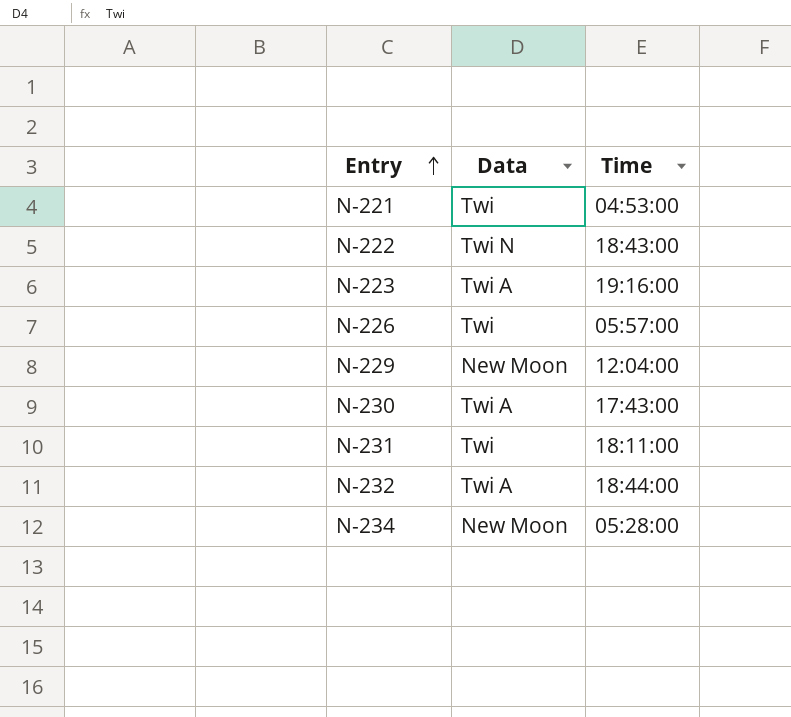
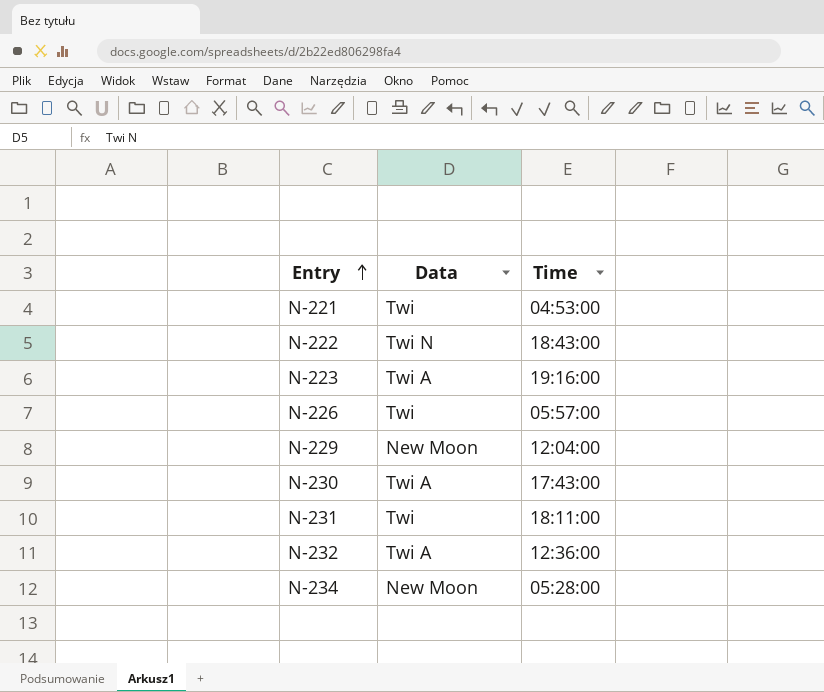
N-232 | Time: 18:44:00 -> 12:36:00

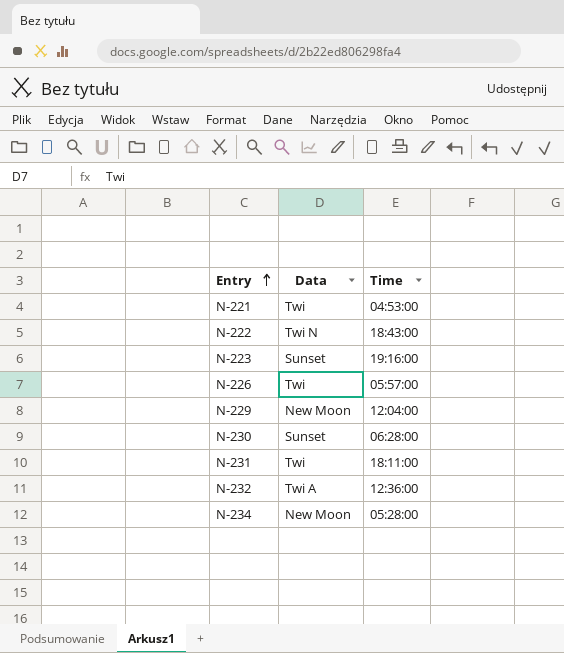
N-223 | Data: Twi A -> Sunset
N-230 | Data: Twi A -> Sunset
N-230 | Time: 17:43:00 -> 06:28:00

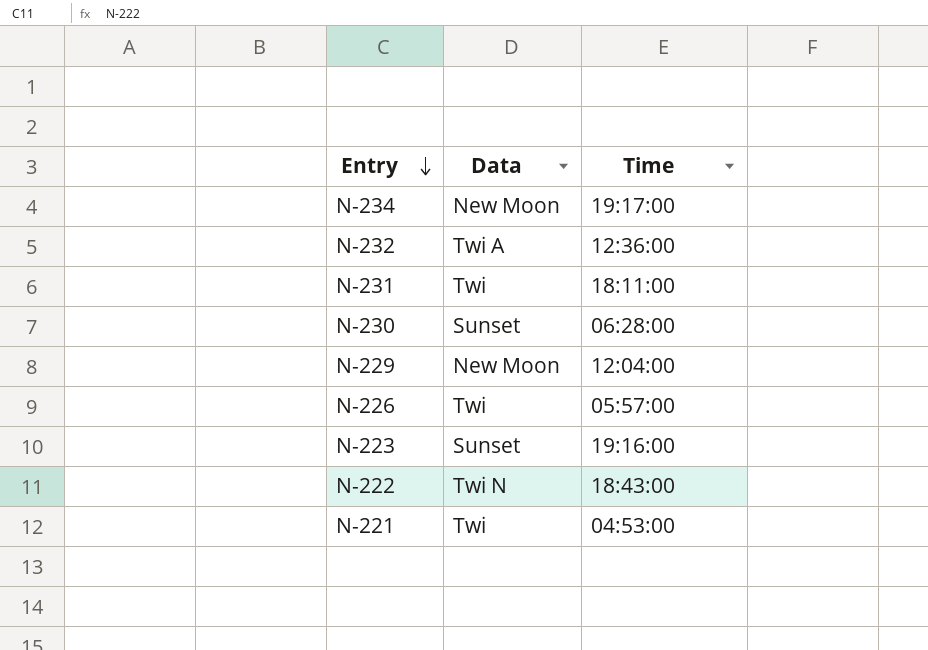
row order: Entry ascending -> Entry descending
N-234 | Time: 05:28:00 -> 19:17:00

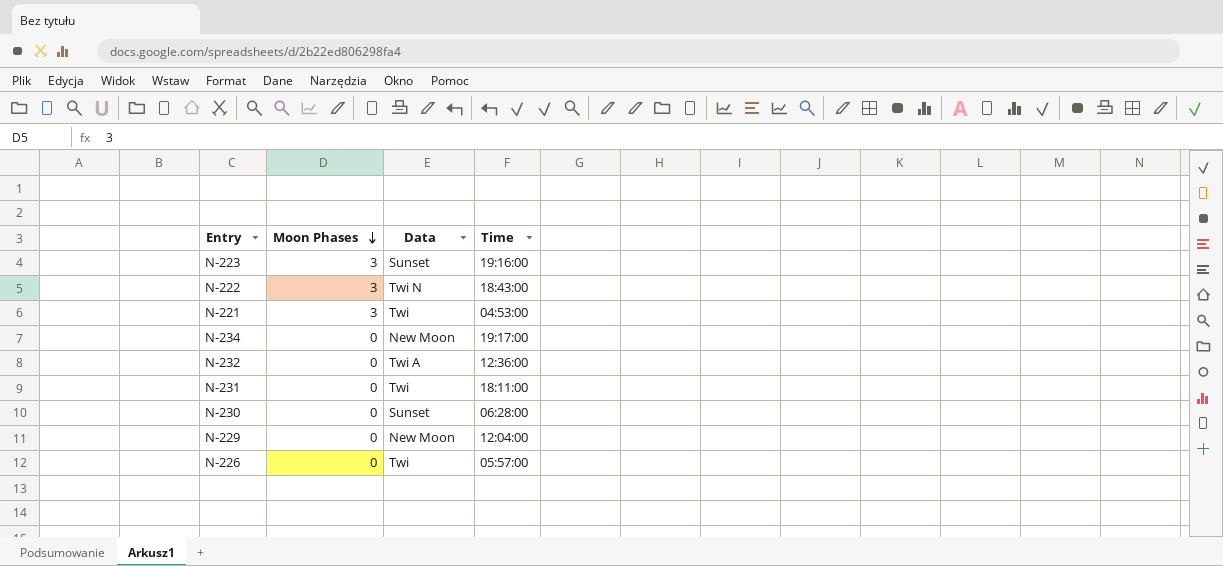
row order: Entry descending -> Moon Phases descending
column Moon Phases | position: none -> 2

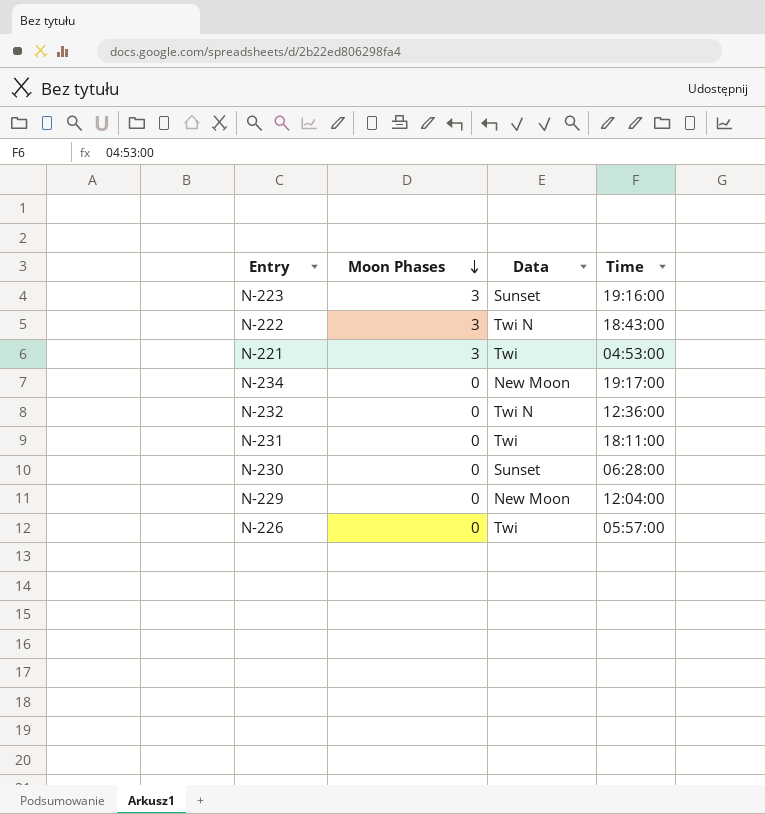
N-232 | Data: Twi A -> Twi N

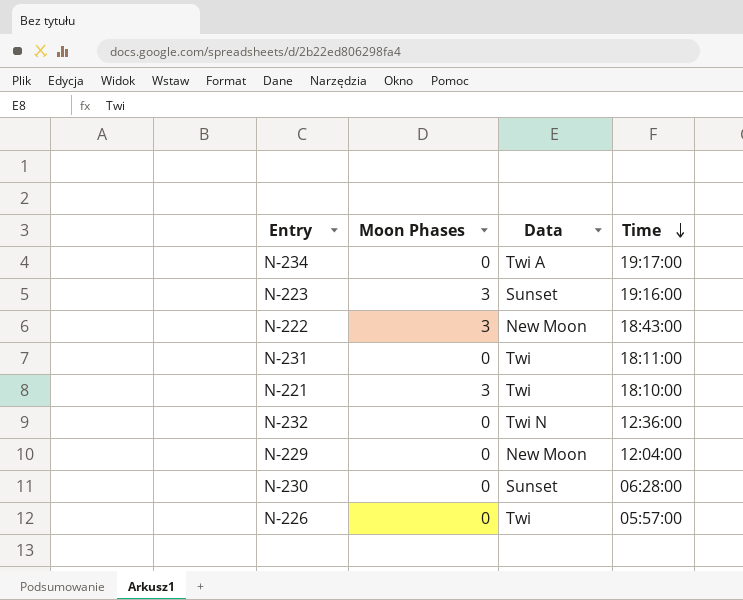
row order: Moon Phases descending -> Time descending
N-234 | Data: New Moon -> Twi A
N-222 | Data: Twi N -> New Moon
N-221 | Time: 04:53:00 -> 18:10:00

